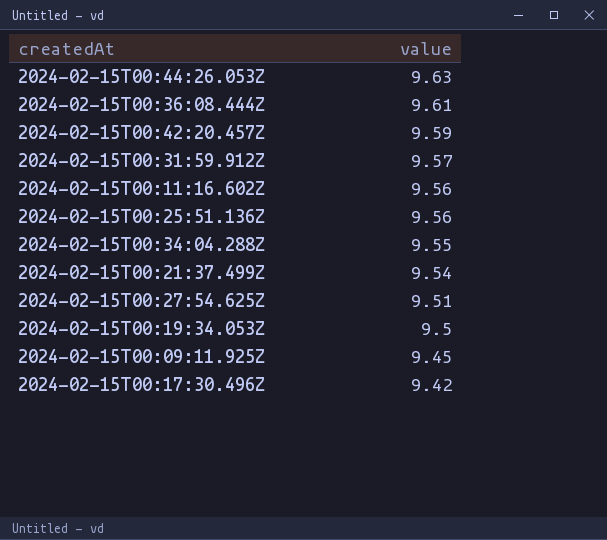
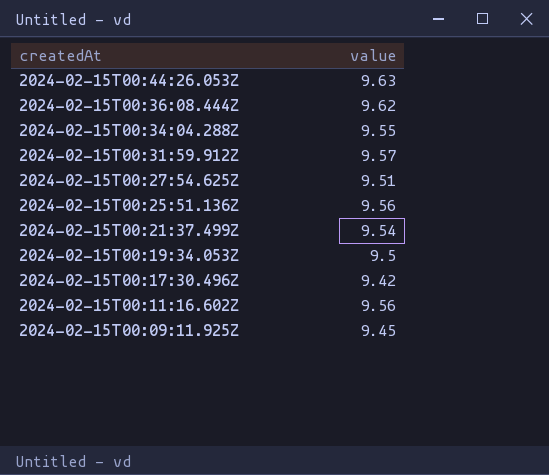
row order: value descending -> createdAt descending
row 2024-02-15T00:42:20.457Z: 9.59 -> none
2024-02-15T00:36:08.444Z | value: 9.61 -> 9.62

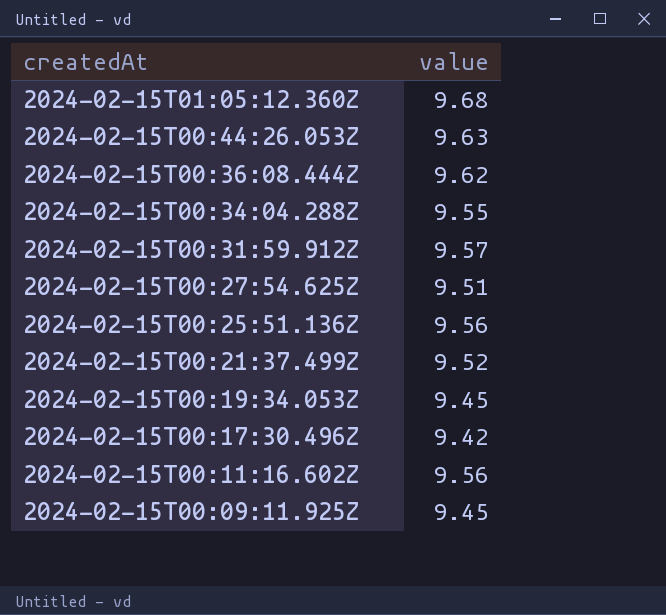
row 2024-02-15T01:05:12.360Z: none -> 9.68
2024-02-15T00:21:37.499Z | value: 9.54 -> 9.52
2024-02-15T00:19:34.053Z | value: 9.5 -> 9.45

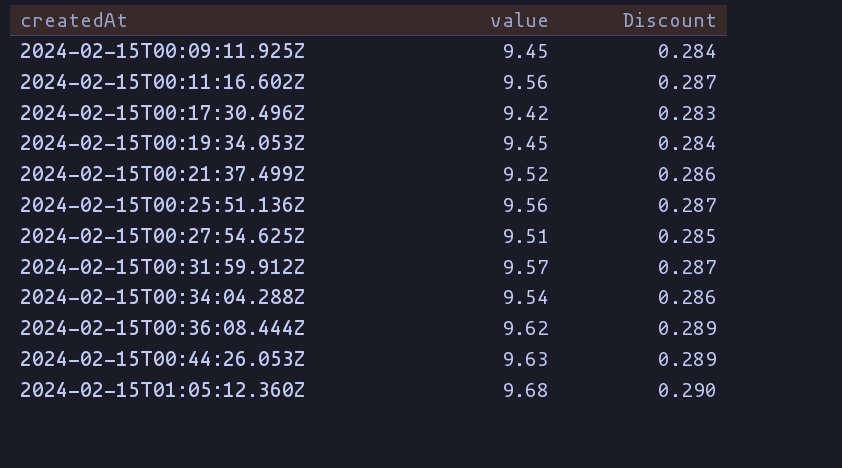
row order: createdAt descending -> createdAt ascending
column Discount | formula: none -> [value] * 0.03
2024-02-15T00:34:04.288Z | value: 9.55 -> 9.54

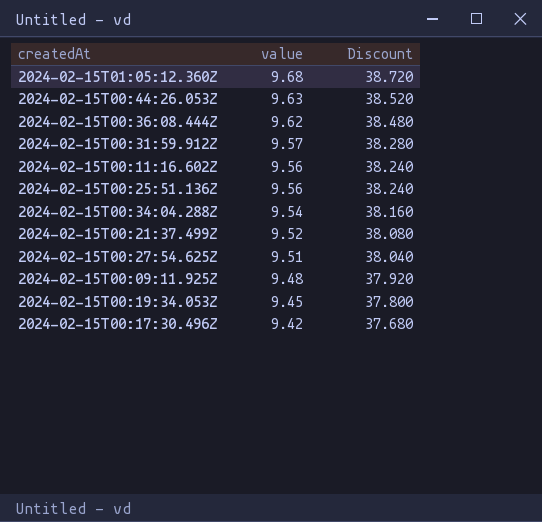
row order: createdAt ascending -> value descending
column Discount | formula: [value] * 0.03 -> [value] * 4
2024-02-15T00:09:11.925Z | value: 9.45 -> 9.48

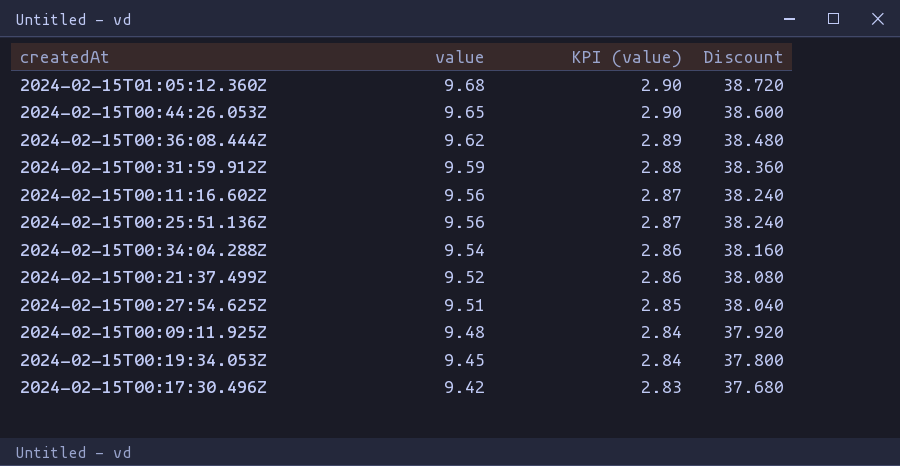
column KPI (value) | formula: none -> [value] * 0.3
2024-02-15T00:44:26.053Z | value: 9.63 -> 9.65
2024-02-15T00:44:26.053Z | Discount: 38.520 -> 38.600
2024-02-15T00:31:59.912Z | value: 9.57 -> 9.59
2024-02-15T00:31:59.912Z | Discount: 38.280 -> 38.360

